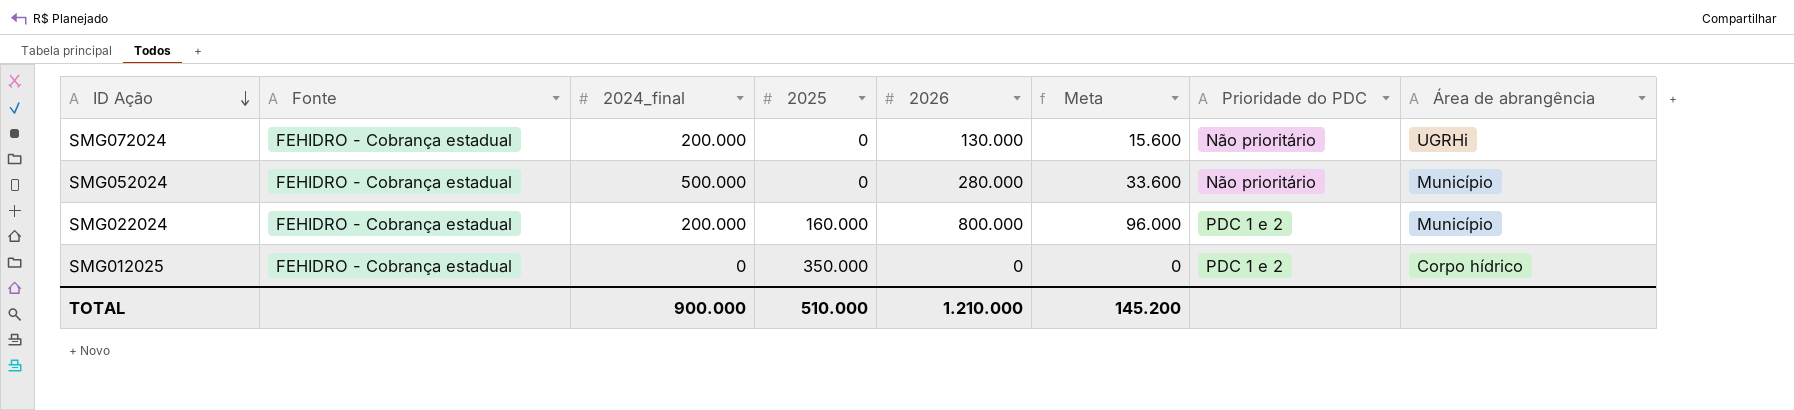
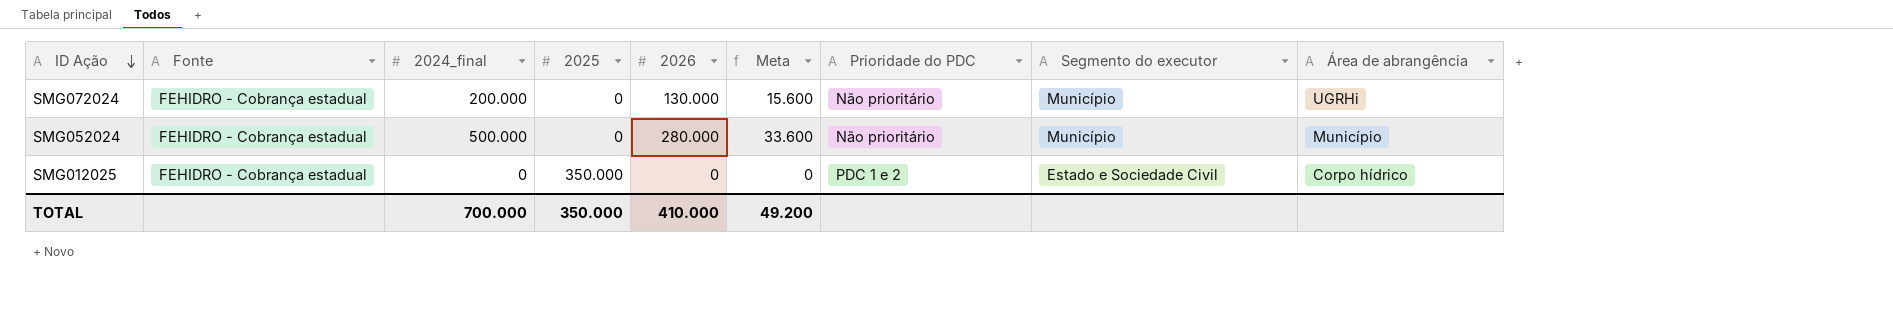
column Segmento do executor | position: none -> 8
row SMG022024: FEHIDRO - Cobrança estadual | 200.000 | 160.000 | 800.000 | 96.000 | PDC 1 e 2 | Município -> none
TOTAL | 2024_final: 900.000 -> 700.000
TOTAL | 2025: 510.000 -> 350.000
TOTAL | 2026: 1.210.000 -> 410.000
TOTAL | Meta: 145.200 -> 49.200

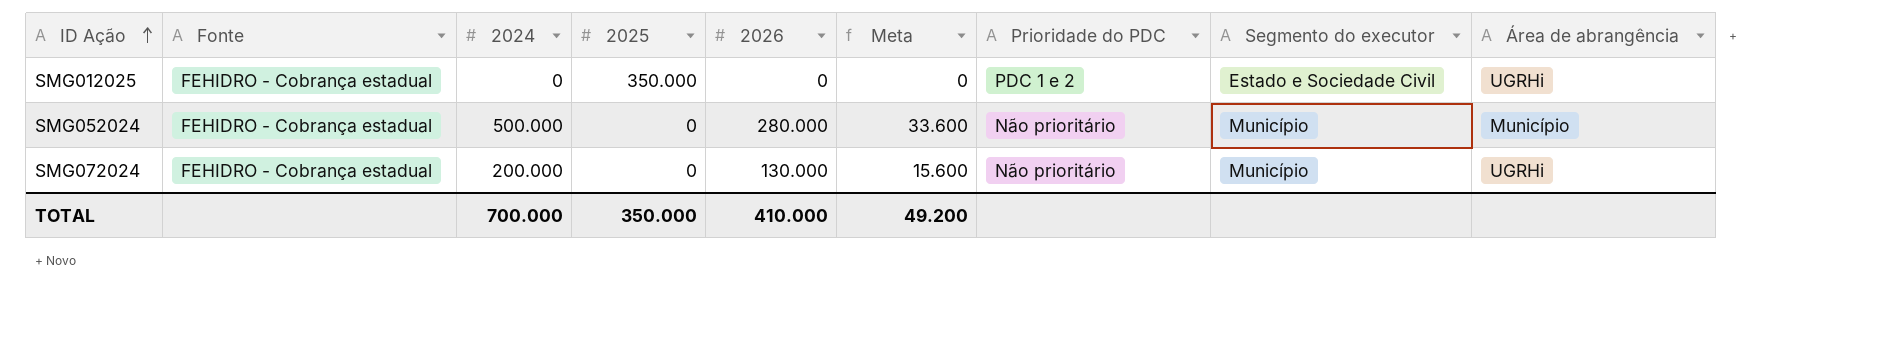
row order: ID Ação descending -> ID Ação ascending
column name: 2024_final -> 2024
SMG012025 | Área de abrangência: Corpo hídrico -> UGRHi

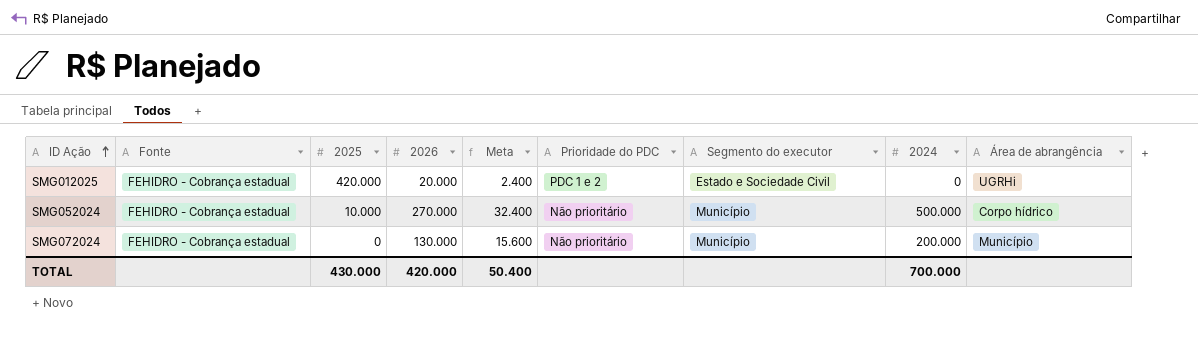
column 2024 | position: 3 -> 8
SMG012025 | 2025: 350.000 -> 420.000
SMG012025 | 2026: 0 -> 20.000
SMG012025 | Meta: 0 -> 2.400
SMG052024 | 2025: 0 -> 10.000
SMG052024 | 2026: 280.000 -> 270.000
SMG052024 | Meta: 33.600 -> 32.400
SMG052024 | Área de abrangência: Município -> Corpo hídrico
SMG072024 | Área de abrangência: UGRHi -> Município
TOTAL | 2025: 350.000 -> 430.000
TOTAL | 2026: 410.000 -> 420.000
TOTAL | Meta: 49.200 -> 50.400

